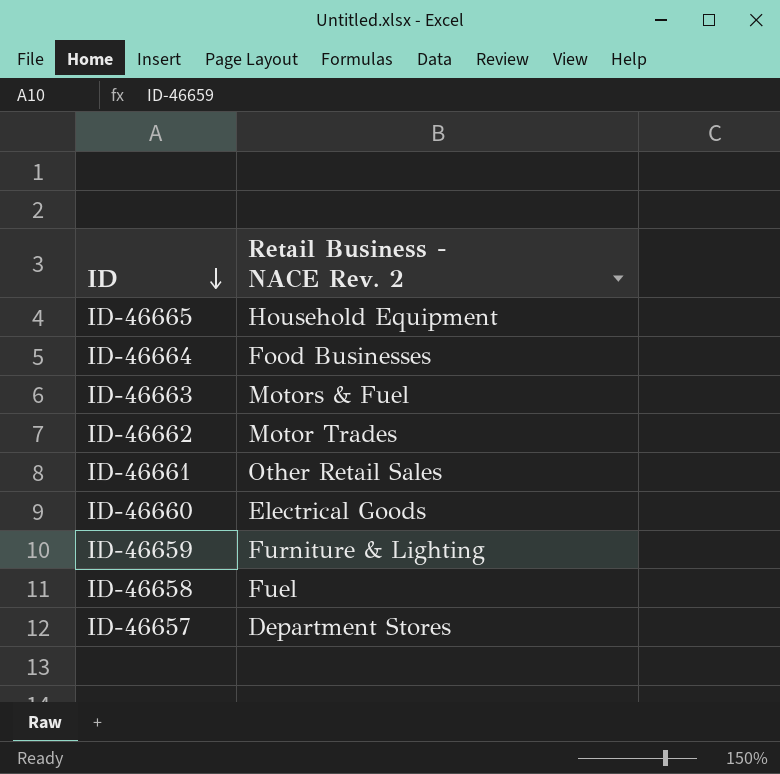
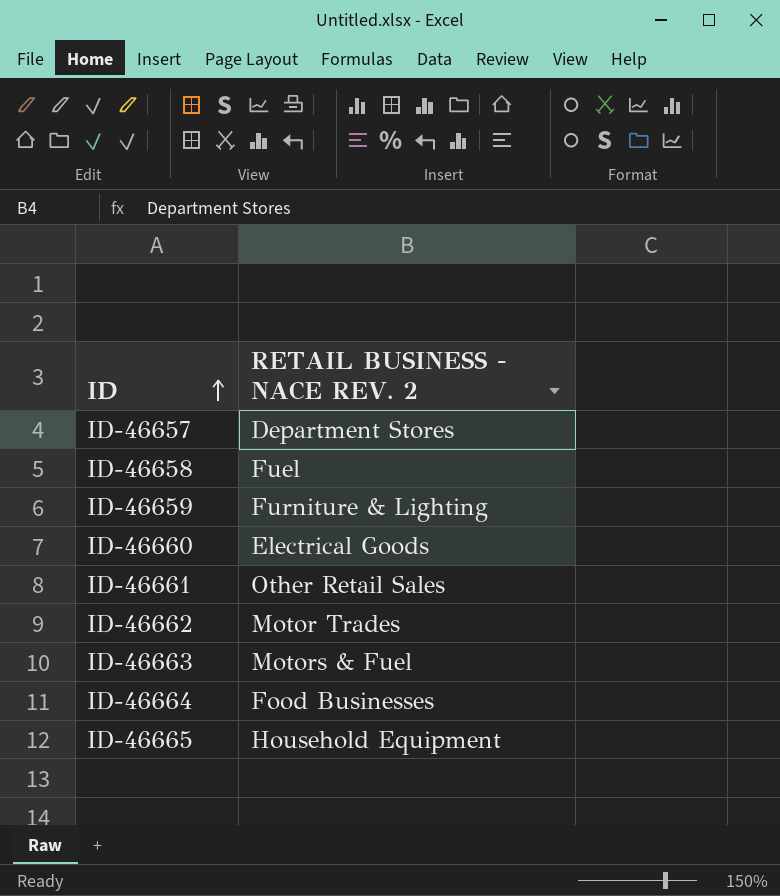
row order: ID descending -> ID ascending
column name: Retail Business - NACE Rev. 2 -> RETAIL BUSINESS - NACE REV. 2

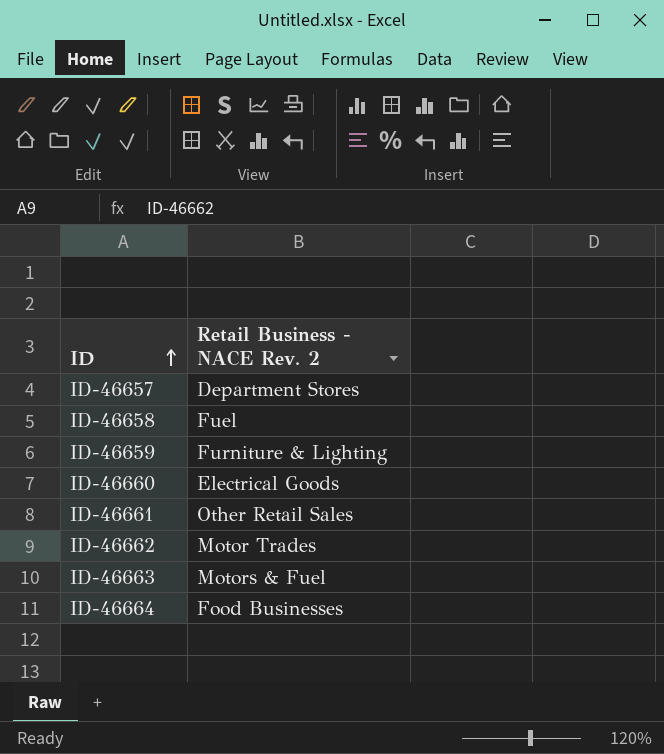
column name: RETAIL BUSINESS - NACE REV. 2 -> Retail Business - NACE Rev. 2
row ID-46665: Household Equipment -> none

